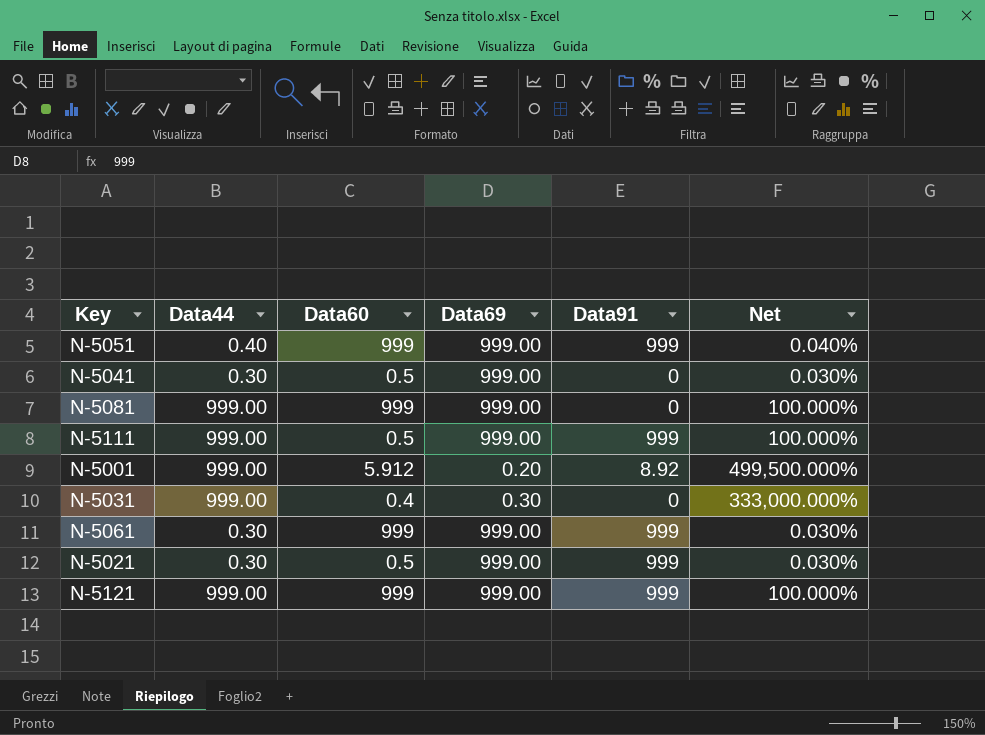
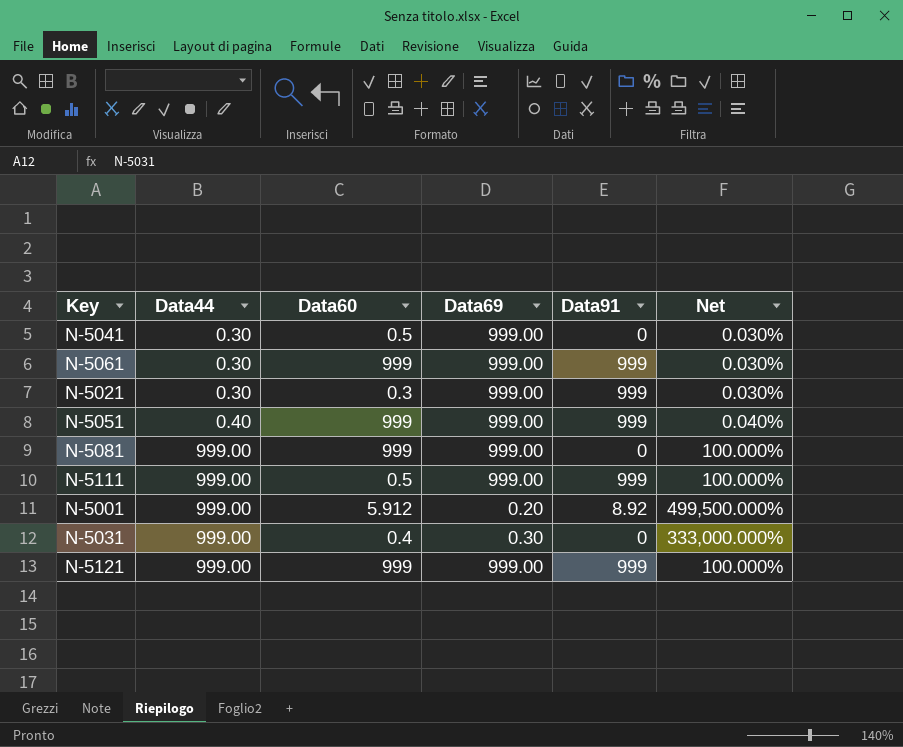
row order: none -> Data44 ascending
N-5021 | Data60: 0.5 -> 0.3

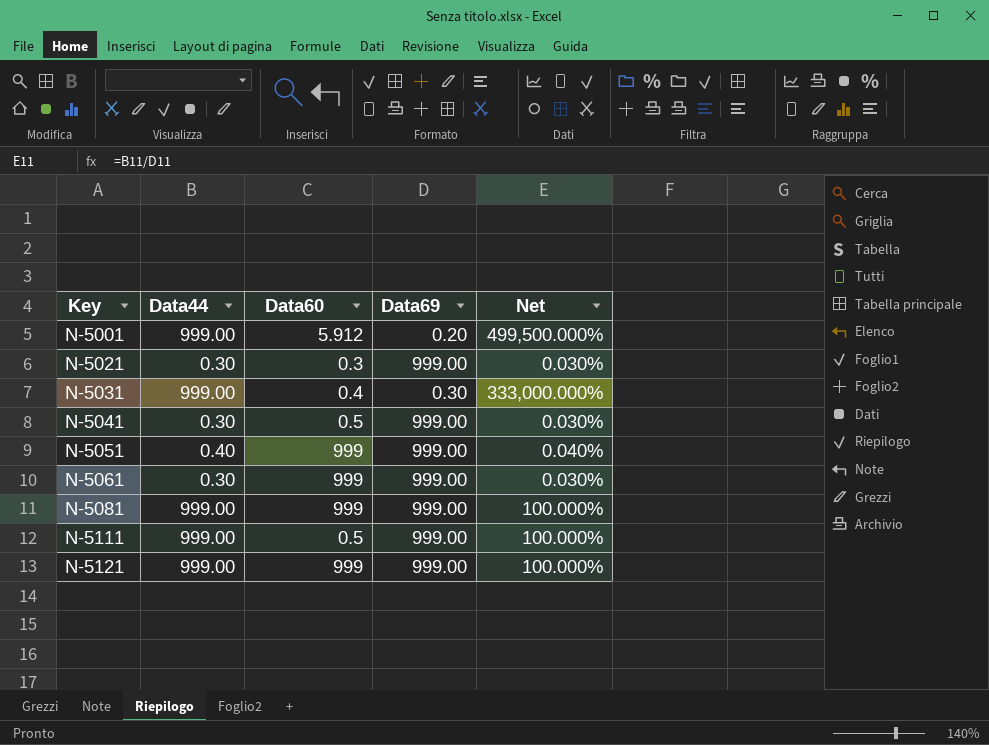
row order: Data44 ascending -> Key ascending
column Data91 | position: 5 -> none

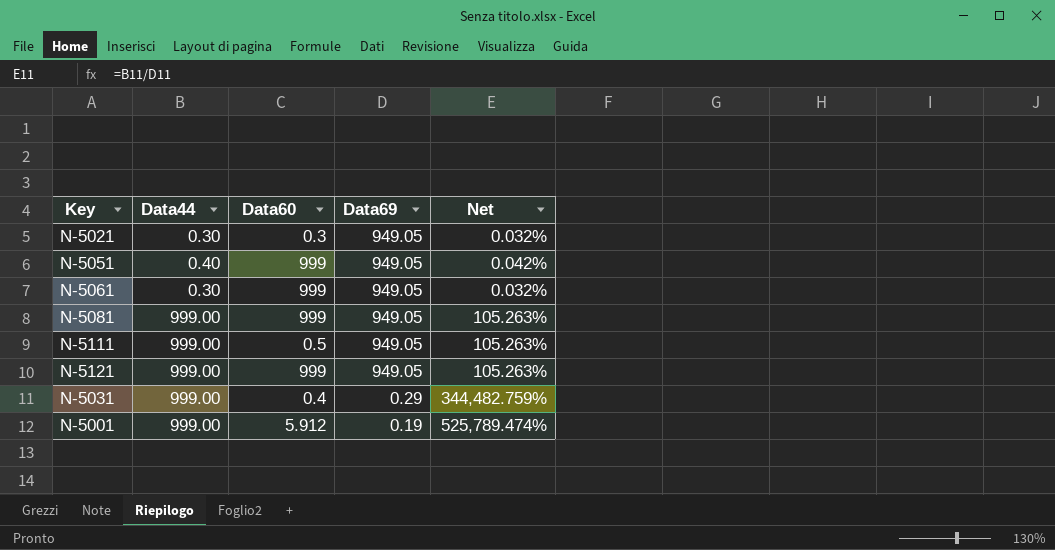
row order: Key ascending -> Data69 descending
row N-5041: 0.30 | 0.5 | 999.00 | 0.030% -> none
N-5021 | Data69: 999.00 -> 949.05
N-5021 | Net: 0.030% -> 0.032%
N-5051 | Data69: 999.00 -> 949.05
N-5051 | Net: 0.040% -> 0.042%
N-5061 | Data69: 999.00 -> 949.05
N-5061 | Net: 0.030% -> 0.032%
N-5081 | Data69: 999.00 -> 949.05
N-5081 | Net: 100.000% -> 105.263%
N-5111 | Data69: 999.00 -> 949.05
N-5111 | Net: 100.000% -> 105.263%
N-5121 | Data69: 999.00 -> 949.05
N-5121 | Net: 100.000% -> 105.263%
N-5031 | Data69: 0.30 -> 0.29
N-5031 | Net: 333,000.000% -> 344,482.759%
N-5001 | Data69: 0.20 -> 0.19
N-5001 | Net: 499,500.000% -> 525,789.474%

